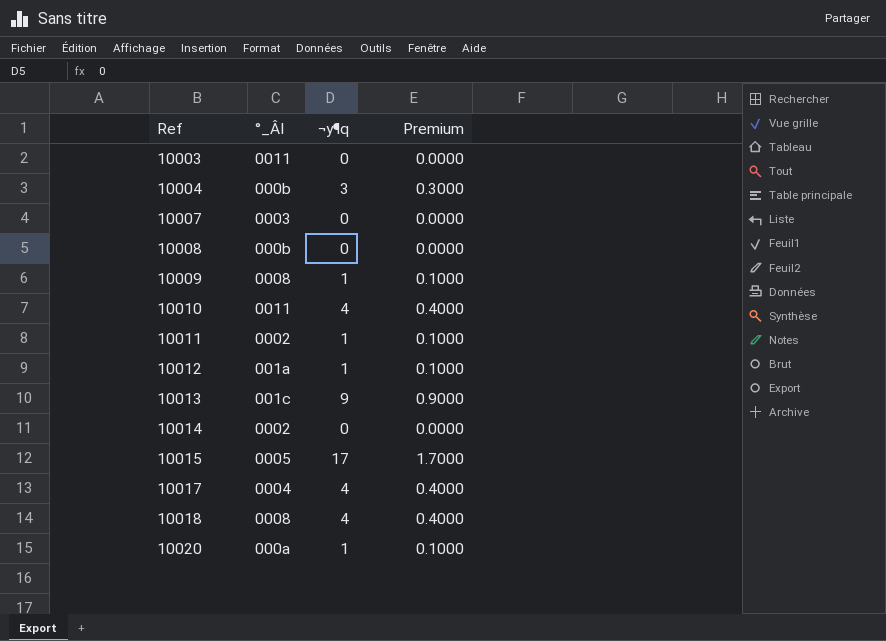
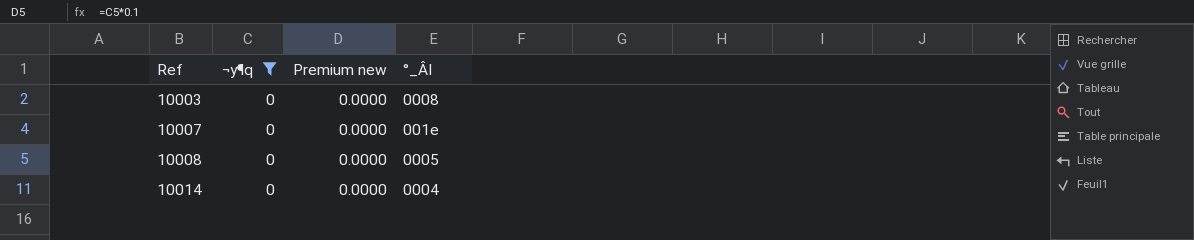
filter: none -> ¬y¶q = 0
column name: Premium -> Premium new
column °_ÂI | position: 2 -> 4
10003 | °_ÂI: 0011 -> 0008
10007 | °_ÂI: 0003 -> 001e
10008 | °_ÂI: 000b -> 0005
10014 | °_ÂI: 0002 -> 0004

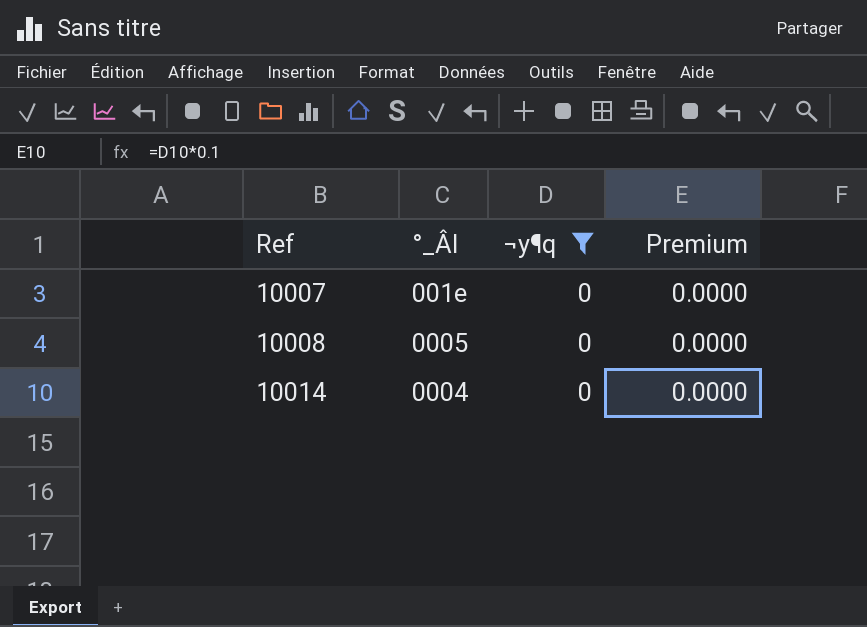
column °_ÂI | position: 4 -> 2
column name: Premium new -> Premium
row 10003: 0 | 0.0000 | 0008 -> none

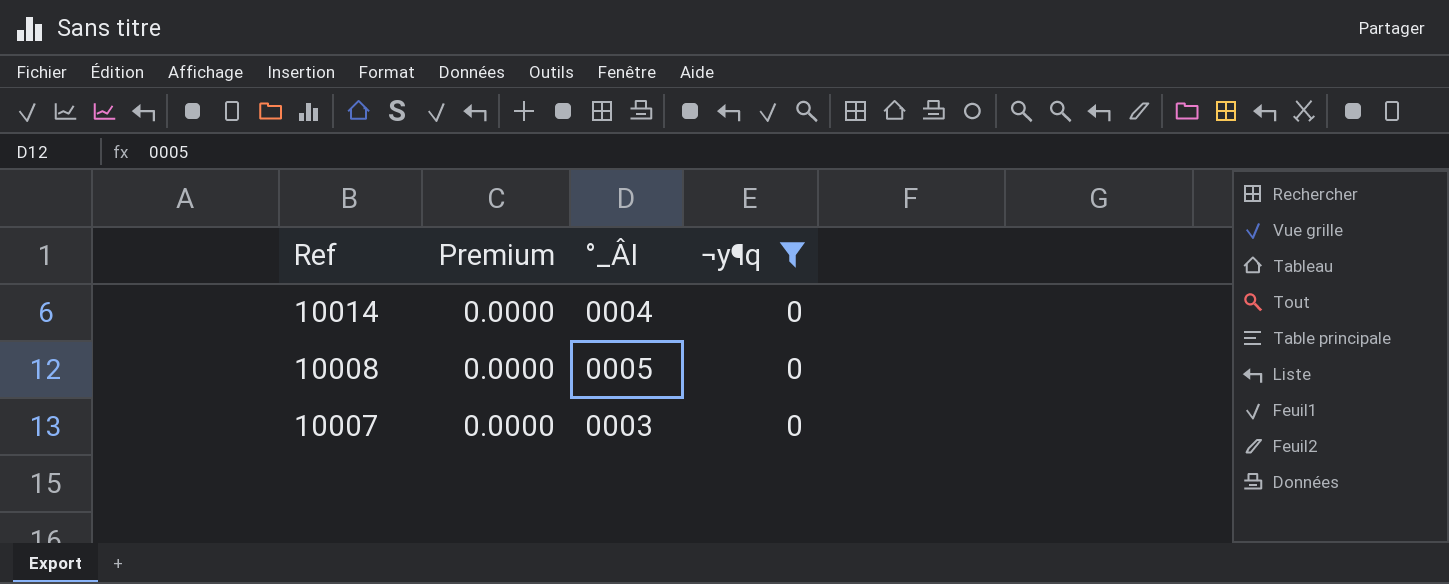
row order: Ref ascending -> Ref descending
column Premium | position: 4 -> 2
10007 | °_ÂI: 001e -> 0003

